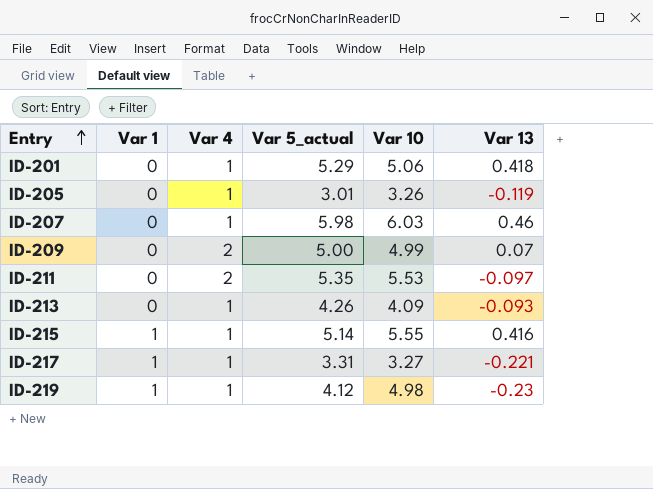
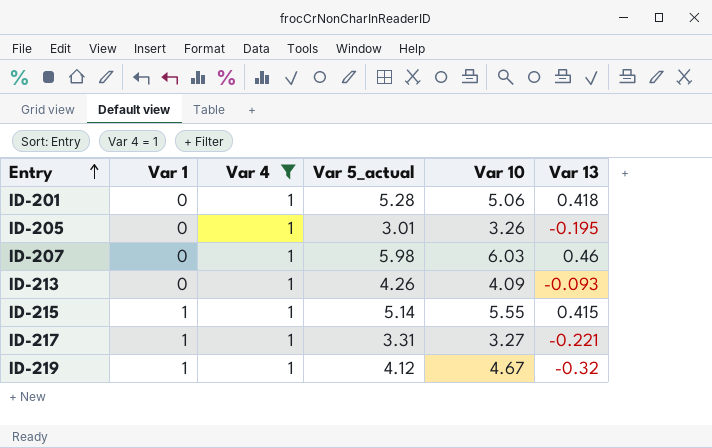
filter: none -> Var 4 = 1
ID-201 | Var 5_actual: 5.29 -> 5.28
ID-205 | Var 13: -0.119 -> -0.195
ID-215 | Var 13: 0.416 -> 0.415
ID-219 | Var 10: 4.98 -> 4.67
ID-219 | Var 13: -0.23 -> -0.32

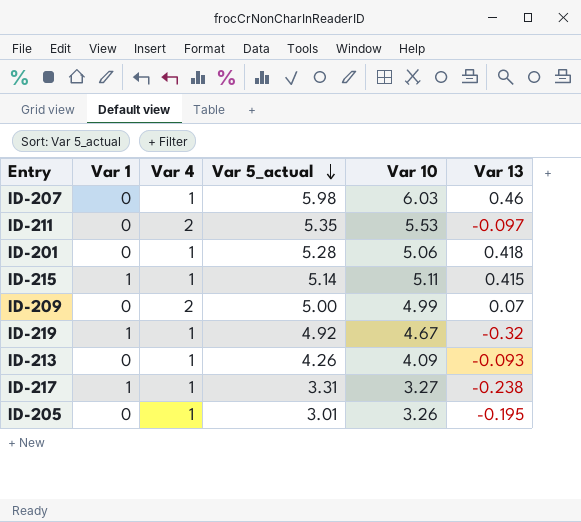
filter: Var 4 = 1 -> none
row order: Entry ascending -> Var 5_actual descending
ID-215 | Var 10: 5.55 -> 5.11
ID-219 | Var 5_actual: 4.12 -> 4.92
ID-217 | Var 13: -0.221 -> -0.238

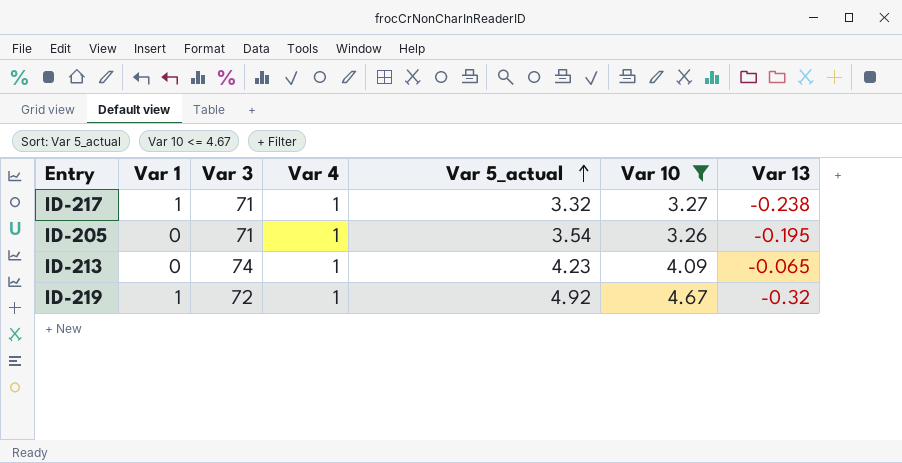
filter: none -> Var 10 <= 4.67
row order: Var 5_actual descending -> Var 5_actual ascending
column Var 3 | position: none -> 3
ID-217 | Var 5_actual: 3.31 -> 3.32
ID-205 | Var 5_actual: 3.01 -> 3.54
ID-213 | Var 5_actual: 4.26 -> 4.23
ID-213 | Var 13: -0.093 -> -0.065

